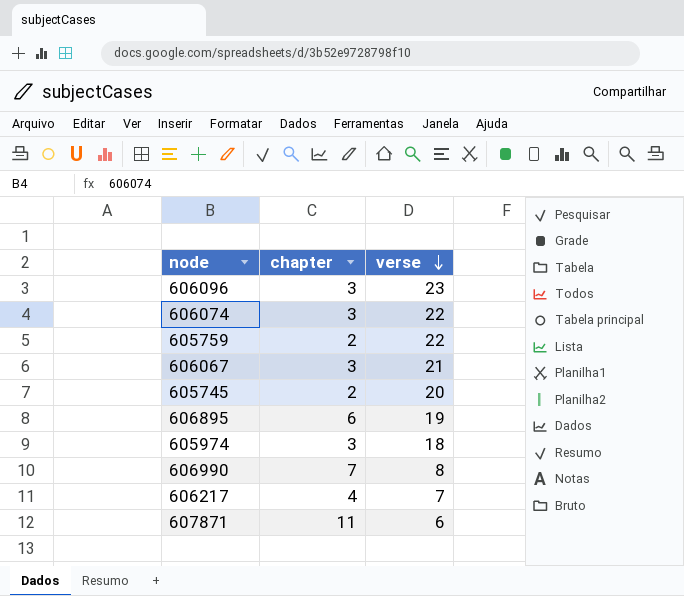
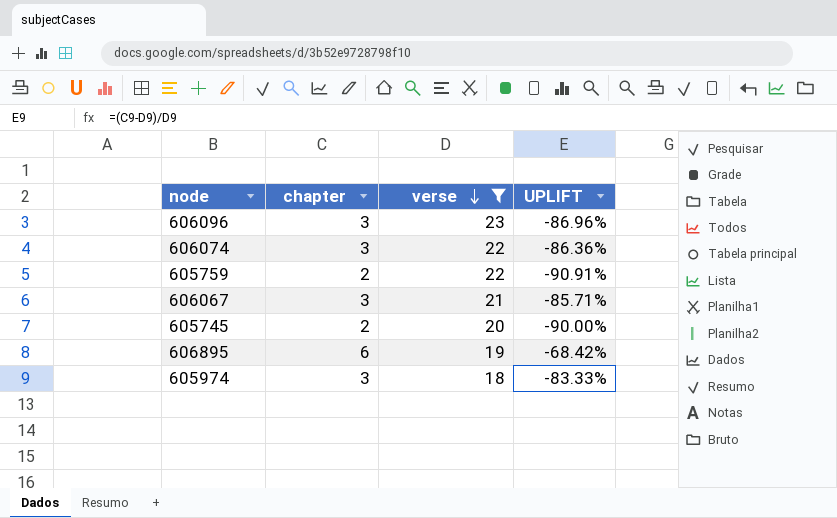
filter: none -> verse >= 18
column UPLIFT | formula: none -> ([chapter] - [verse]) / [verse]

